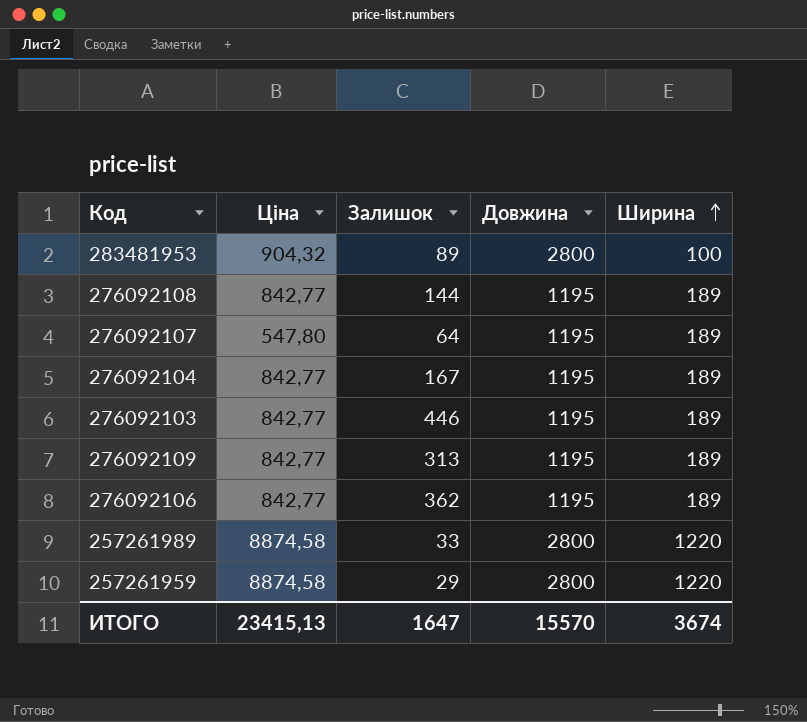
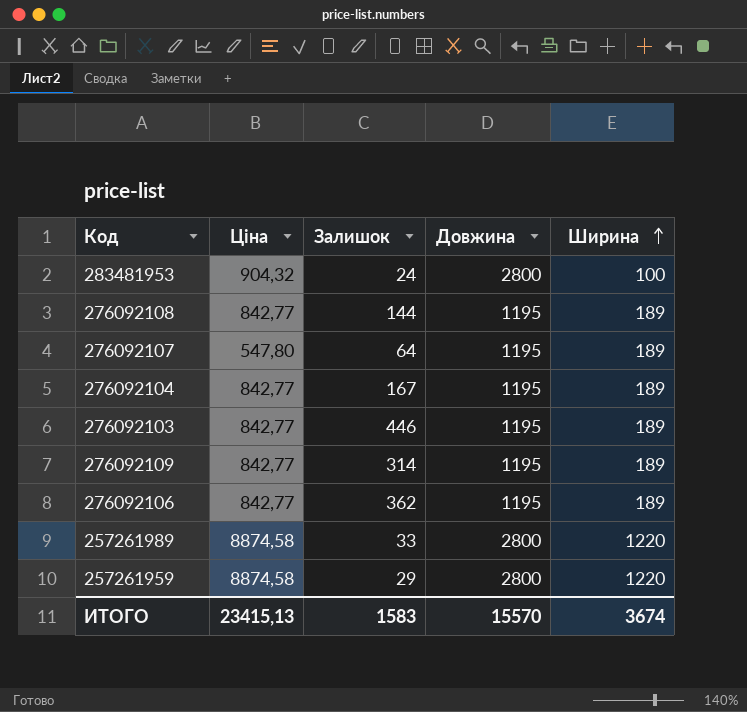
283481953 | Залишок: 89 -> 24
276092109 | Залишок: 313 -> 314
ИТОГО | Залишок: 1647 -> 1583

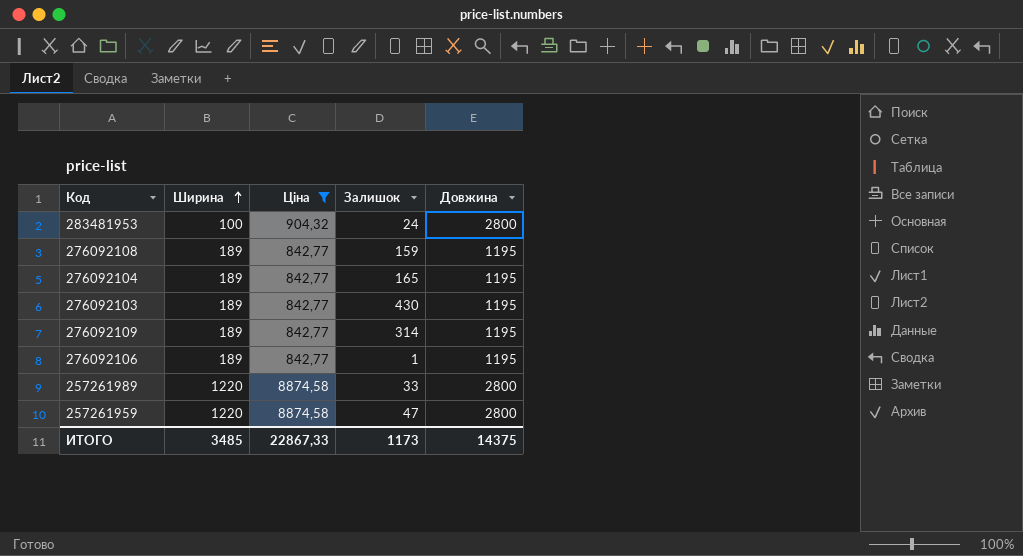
filter: none -> Ціна != 547,80
column Ширина | position: 5 -> 2
276092108 | Залишок: 144 -> 159
276092104 | Залишок: 167 -> 165
276092103 | Залишок: 446 -> 430
276092106 | Залишок: 362 -> 1
257261959 | Залишок: 29 -> 47
ИТОГО | Ширина: 3674 -> 3485
ИТОГО | Ціна: 23415,13 -> 22867,33
ИТОГО | Залишок: 1583 -> 1173
ИТОГО | Довжина: 15570 -> 14375

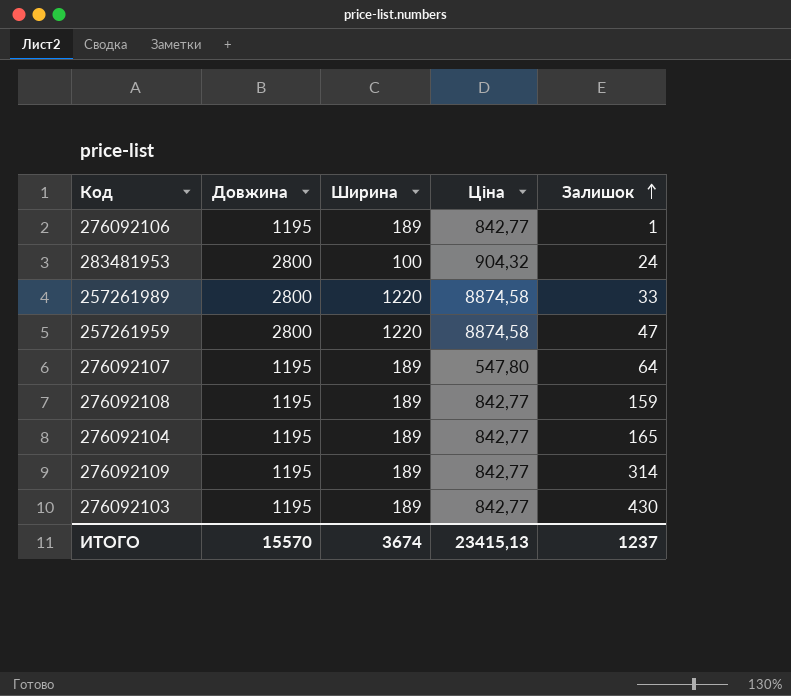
filter: Ціна != 547,80 -> none
row order: Ширина ascending -> Залишок ascending
column Довжина | position: 5 -> 2
ИТОГО | Довжина: 14375 -> 15570
ИТОГО | Ширина: 3485 -> 3674
ИТОГО | Ціна: 22867,33 -> 23415,13
ИТОГО | Залишок: 1173 -> 1237

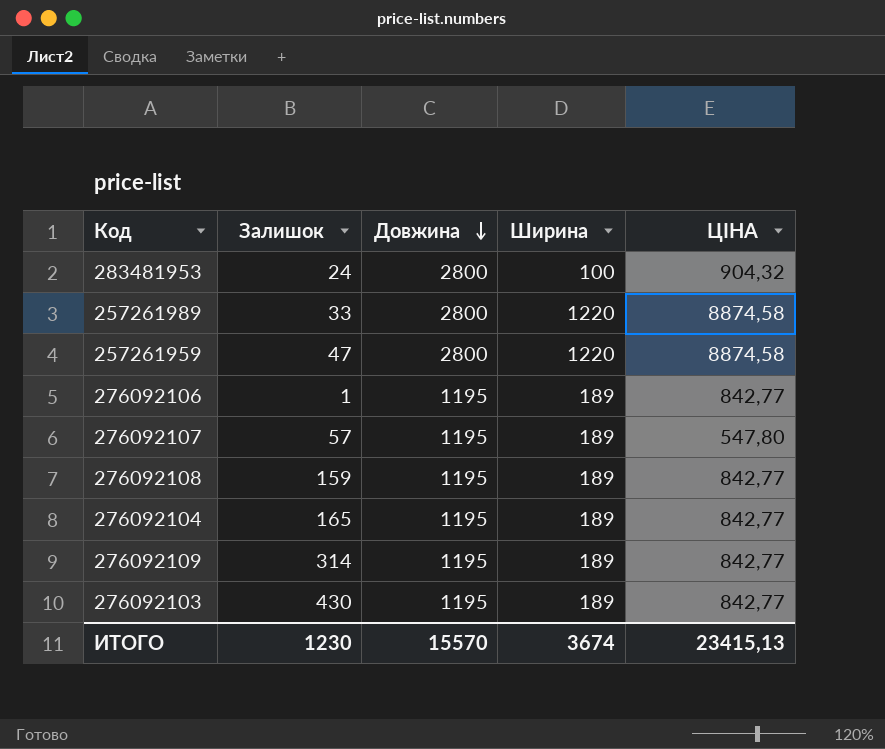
row order: Залишок ascending -> Довжина descending
column Залишок | position: 5 -> 2
column name: Ціна -> ЦІНА
276092107 | Залишок: 64 -> 57
ИТОГО | Залишок: 1237 -> 1230

